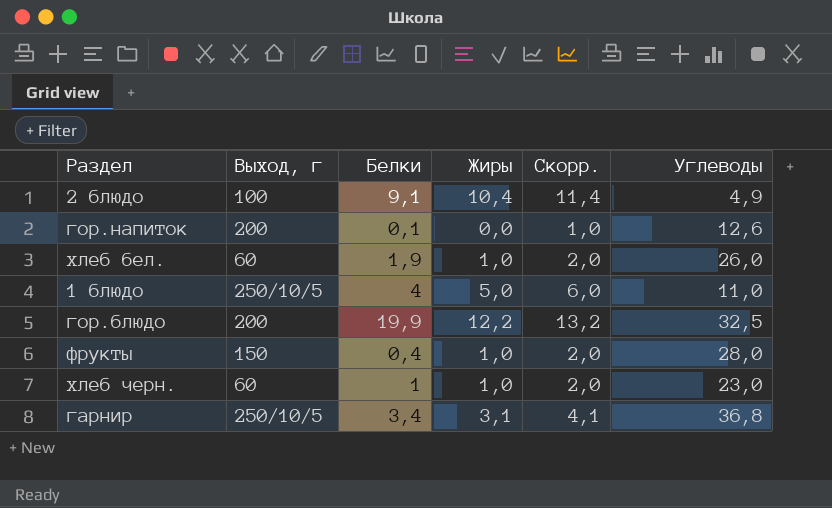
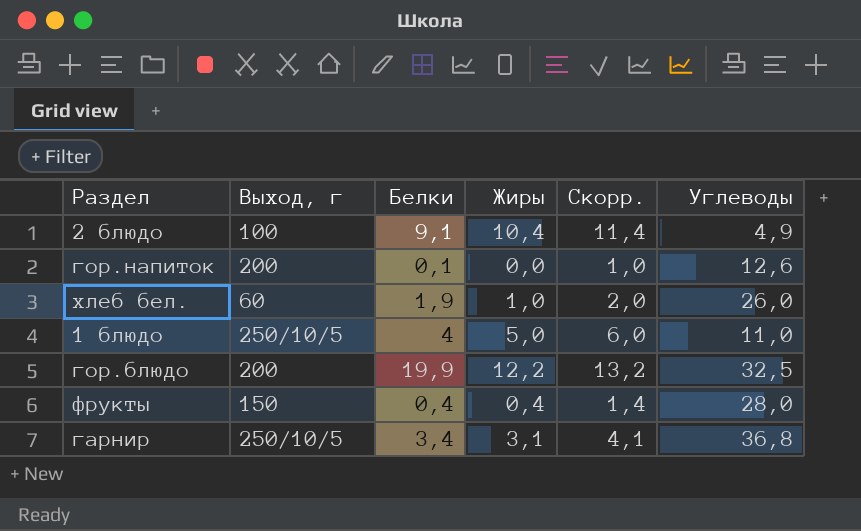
row хлеб черн.: 60 | 1 | 1,0 | 2,0 | 23,0 -> none
фрукты | Жиры: 1,0 -> 0,4
фрукты | Скорр.: 2,0 -> 1,4

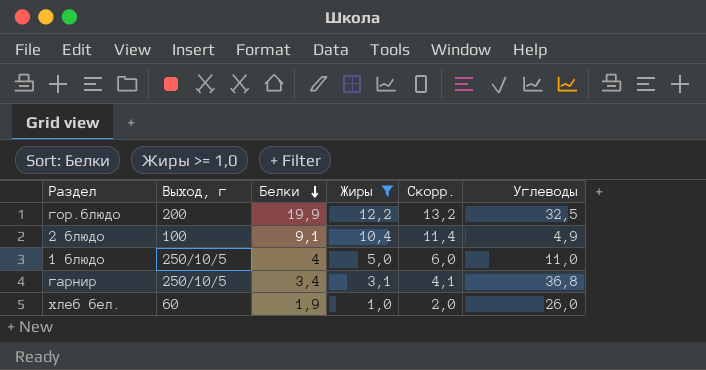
filter: none -> Жиры >= 1,0
row order: none -> Белки descending

